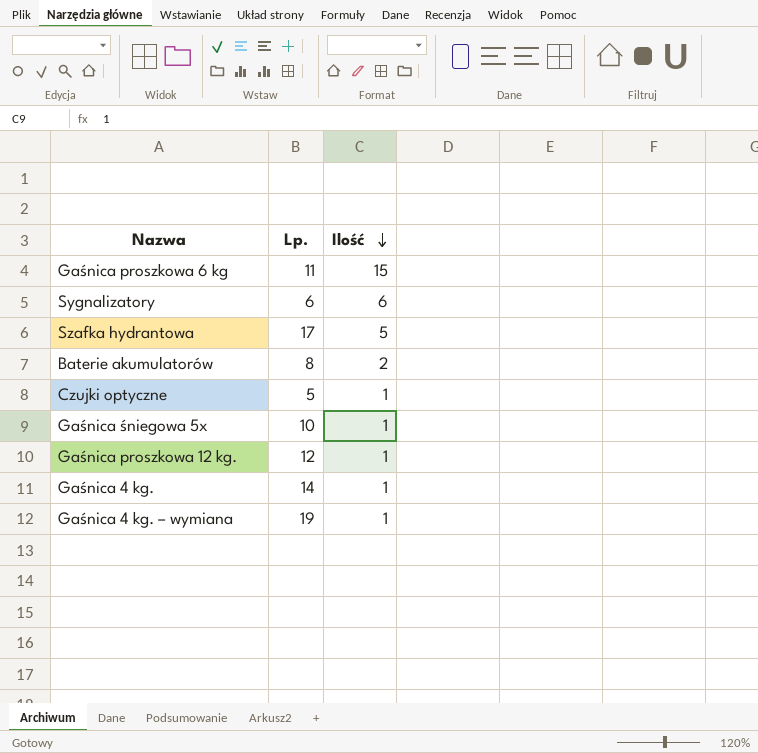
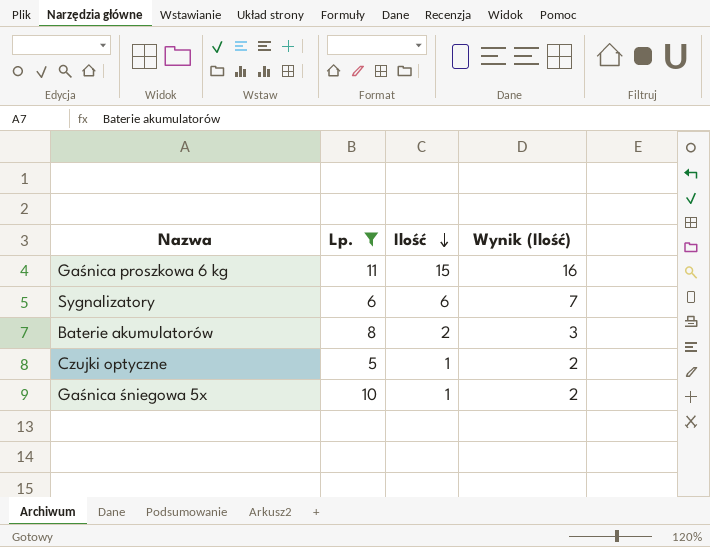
filter: none -> Lp. <= 11
column Wynik (Ilość) | formula: none -> [Ilość] + 1

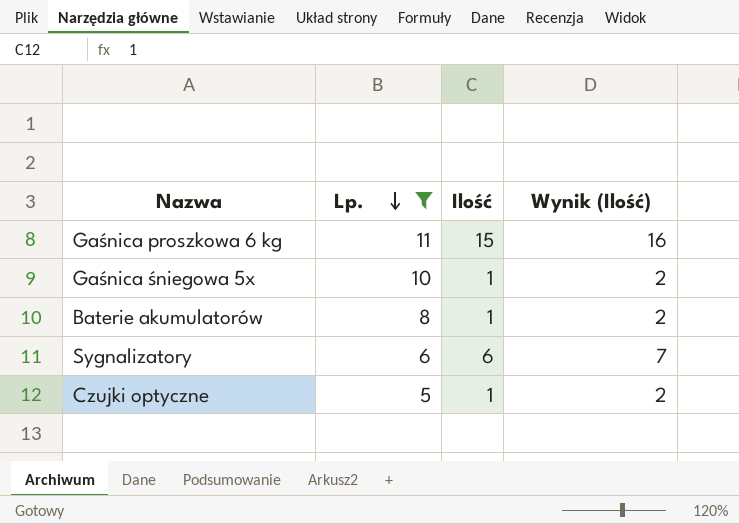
row order: Ilość descending -> Lp. descending
Baterie akumulatorów | Ilość: 2 -> 1
Baterie akumulatorów | Wynik (Ilość): 3 -> 2

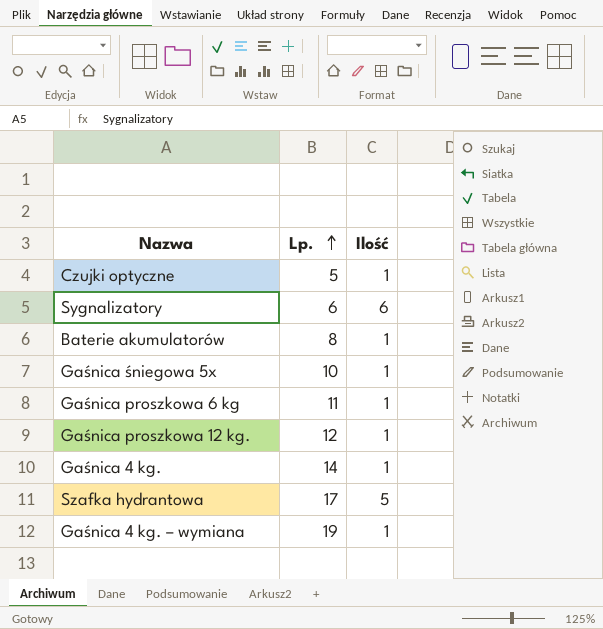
filter: Lp. <= 11 -> none
row order: Lp. descending -> Lp. ascending
column Wynik (Ilość) | formula: [Ilość] + 1 -> none
Gaśnica proszkowa 6 kg | Ilość: 15 -> 1

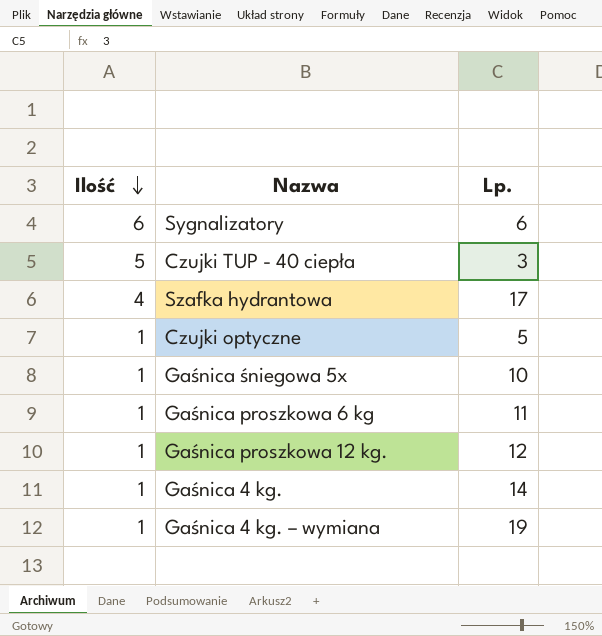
row order: Lp. ascending -> Ilość descending
column Ilość | position: 3 -> 1
row Baterie akumulatorów: 8 | 1 -> none
row Czujki TUP - 40 ciepła: none -> 5 | 3
Szafka hydrantowa | Ilość: 5 -> 4

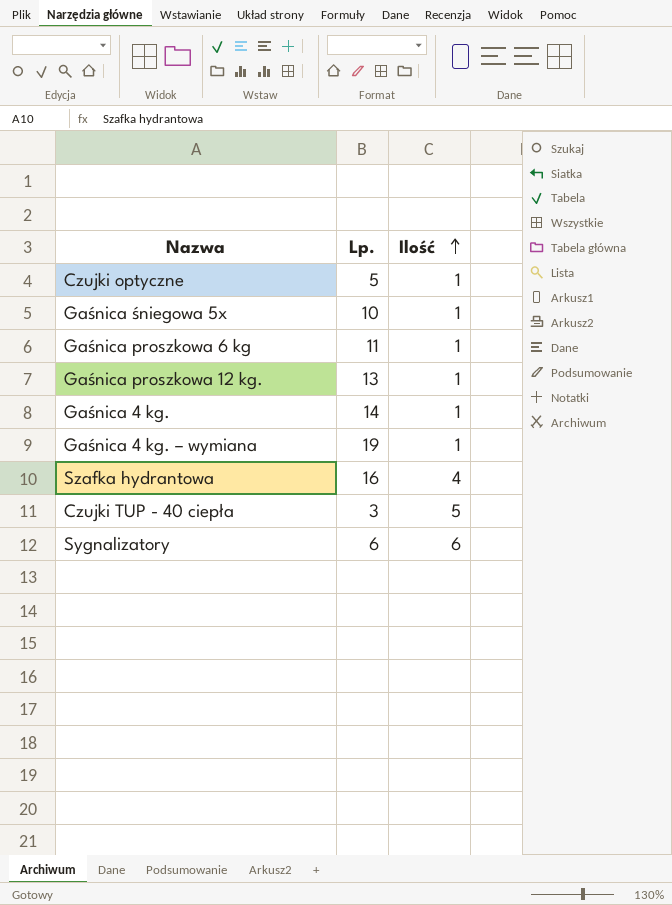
row order: Ilość descending -> Ilość ascending
column Ilość | position: 1 -> 3
Gaśnica proszkowa 12 kg. | Lp.: 12 -> 13
Szafka hydrantowa | Lp.: 17 -> 16

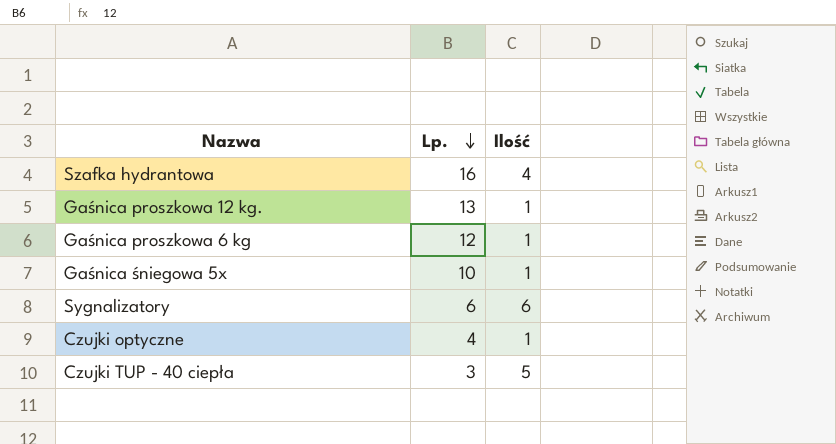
row order: Ilość ascending -> Lp. descending
row Gaśnica 4 kg.: 14 | 1 -> none
row Gaśnica 4 kg. – wymiana: 19 | 1 -> none
Gaśnica proszkowa 6 kg | Lp.: 11 -> 12
Czujki optyczne | Lp.: 5 -> 4

